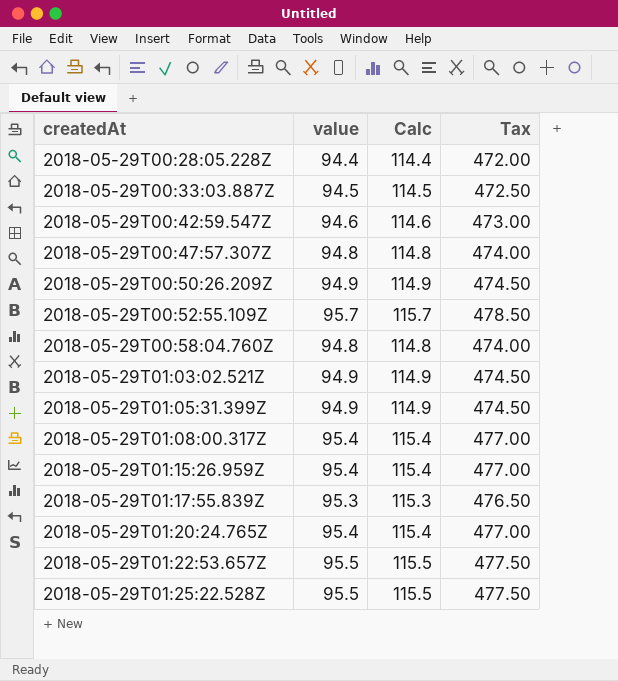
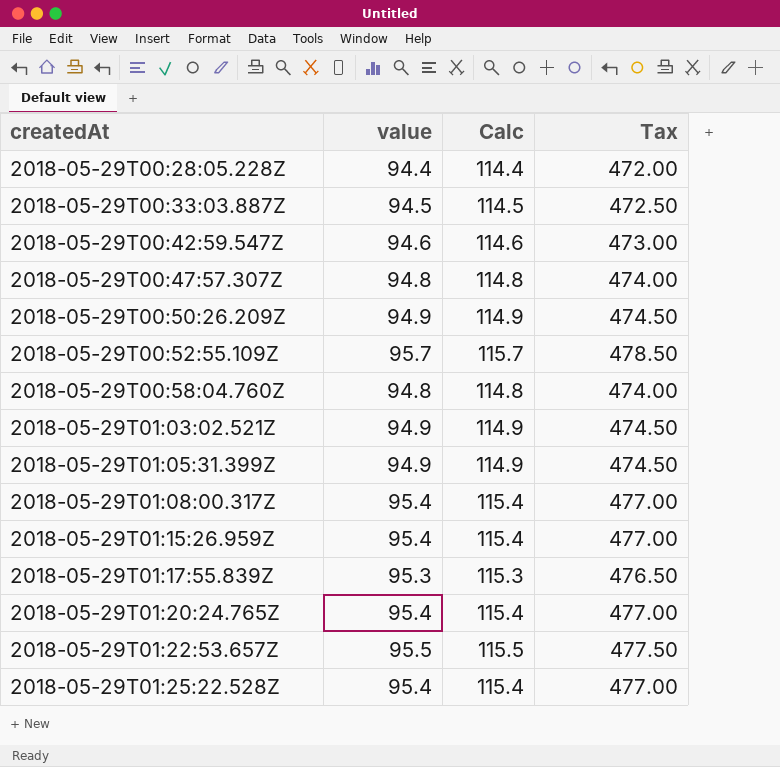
2018-05-29T01:25:22.528Z | value: 95.5 -> 95.4
2018-05-29T01:25:22.528Z | Calc: 115.5 -> 115.4
2018-05-29T01:25:22.528Z | Tax: 477.50 -> 477.00

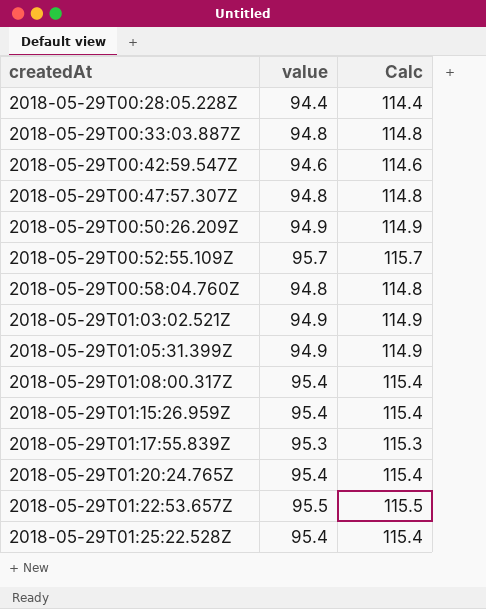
column Tax | formula: [value] * 5 -> none
2018-05-29T00:33:03.887Z | value: 94.5 -> 94.8
2018-05-29T00:33:03.887Z | Calc: 114.5 -> 114.8

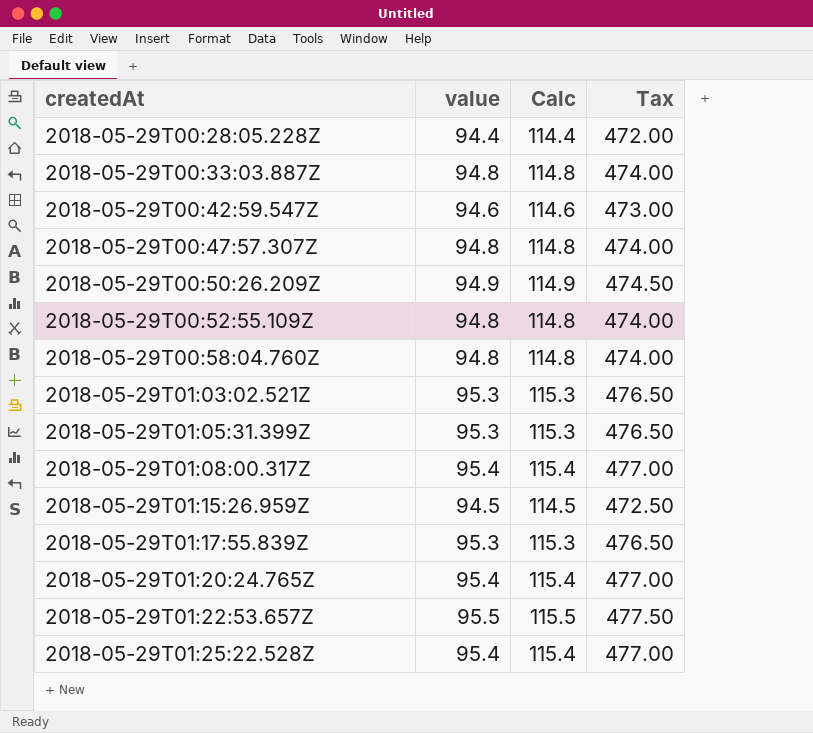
column Tax | formula: none -> [value] * 5
2018-05-29T00:52:55.109Z | value: 95.7 -> 94.8
2018-05-29T00:52:55.109Z | Calc: 115.7 -> 114.8
2018-05-29T01:03:02.521Z | value: 94.9 -> 95.3
2018-05-29T01:03:02.521Z | Calc: 114.9 -> 115.3
2018-05-29T01:05:31.399Z | value: 94.9 -> 95.3
2018-05-29T01:05:31.399Z | Calc: 114.9 -> 115.3
2018-05-29T01:15:26.959Z | value: 95.4 -> 94.5
2018-05-29T01:15:26.959Z | Calc: 115.4 -> 114.5

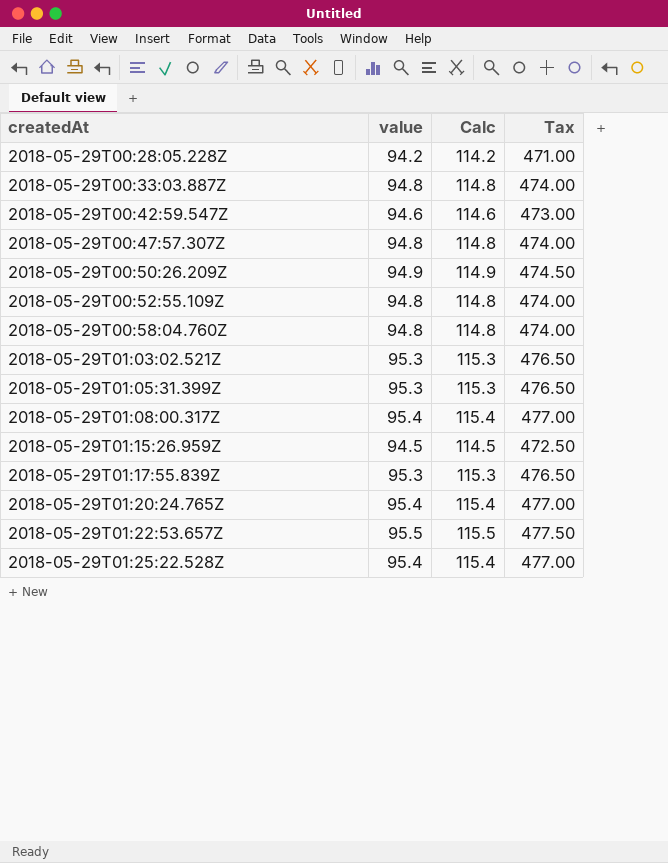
2018-05-29T00:28:05.228Z | value: 94.4 -> 94.2
2018-05-29T00:28:05.228Z | Calc: 114.4 -> 114.2
2018-05-29T00:28:05.228Z | Tax: 472.00 -> 471.00

